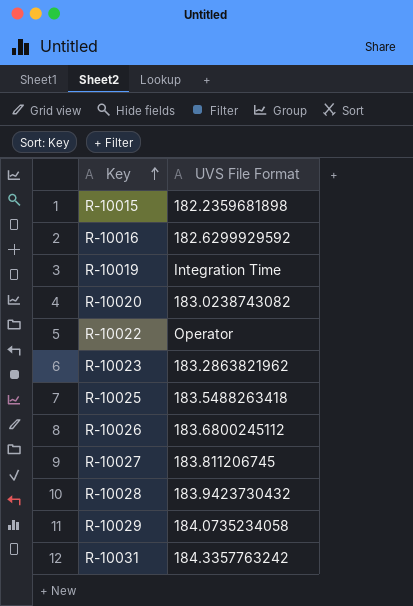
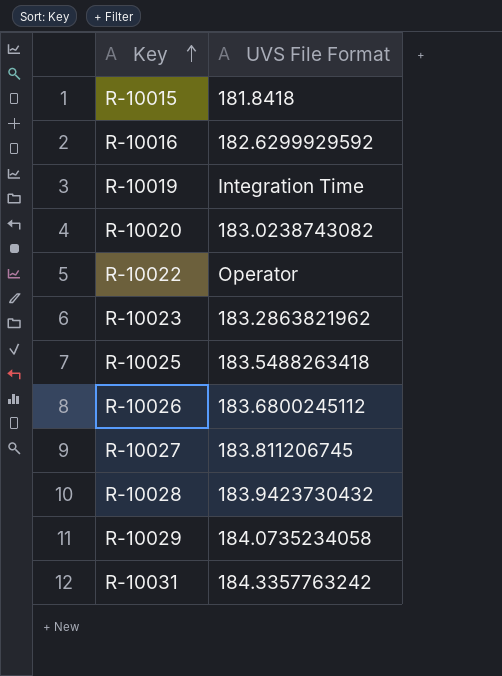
R-10015 | UVS File Format: 182.2359681898 -> 181.8418

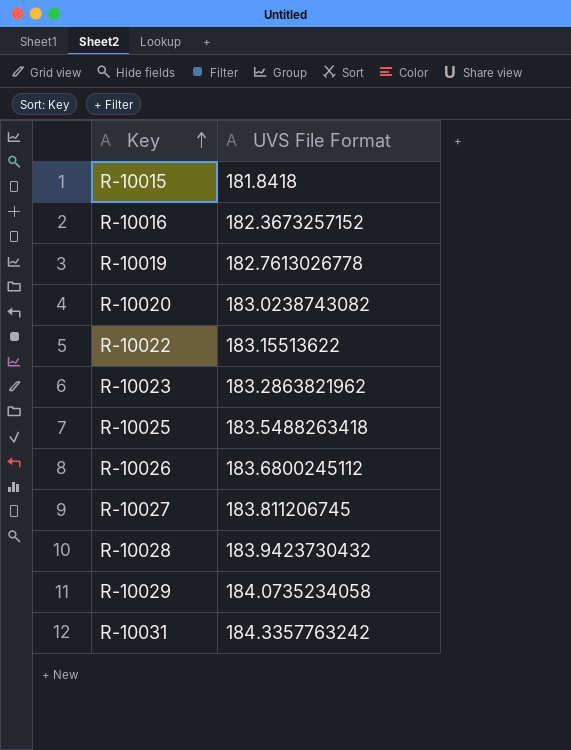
R-10016 | UVS File Format: 182.6299929592 -> 182.3673257152
R-10019 | UVS File Format: Integration Time -> 182.7613026778
R-10022 | UVS File Format: Operator -> 183.15513622

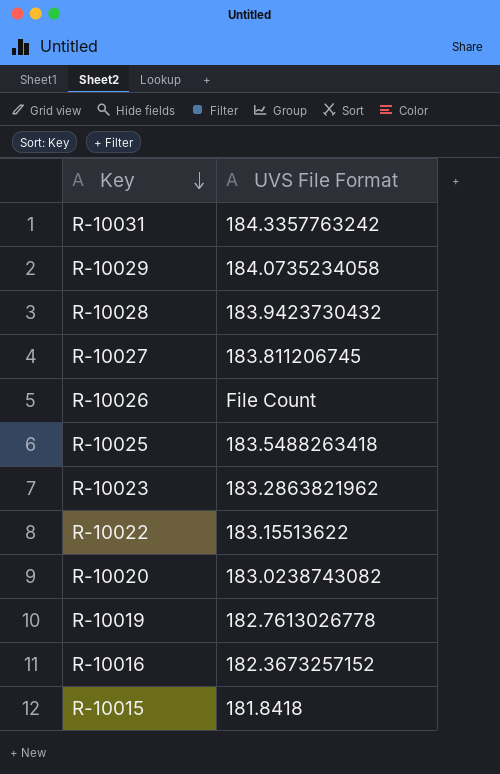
row order: Key ascending -> Key descending
R-10026 | UVS File Format: 183.6800245112 -> File Count

